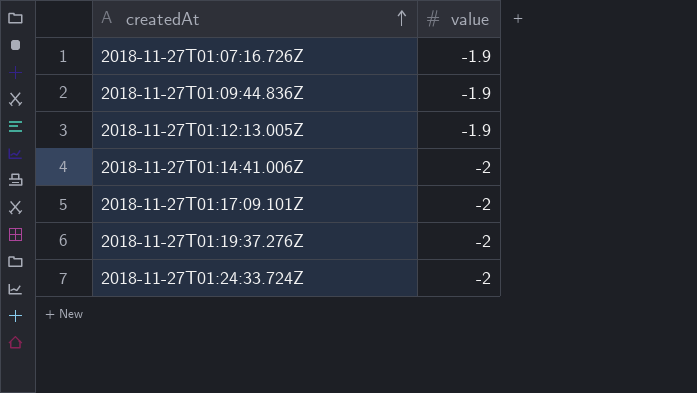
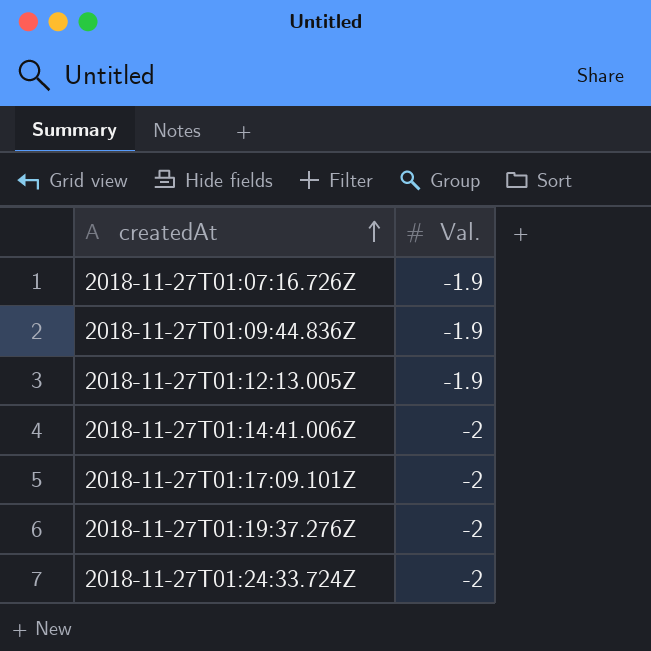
column name: value -> Val.

